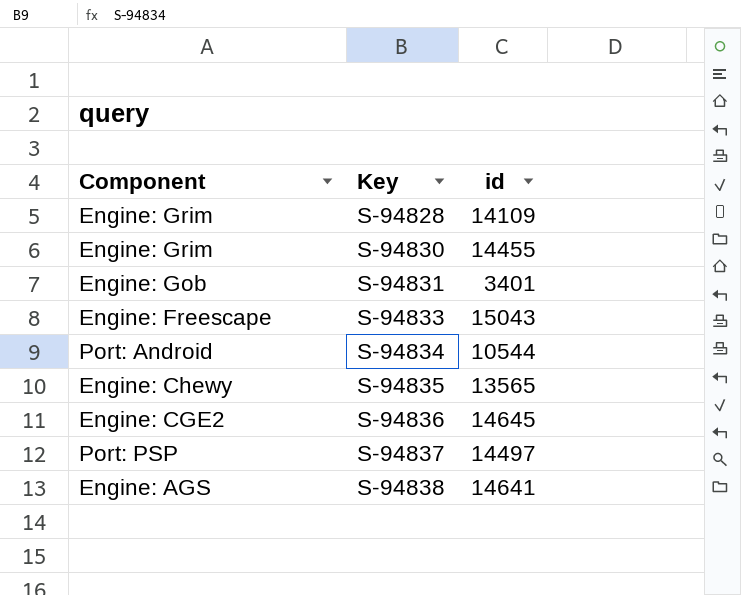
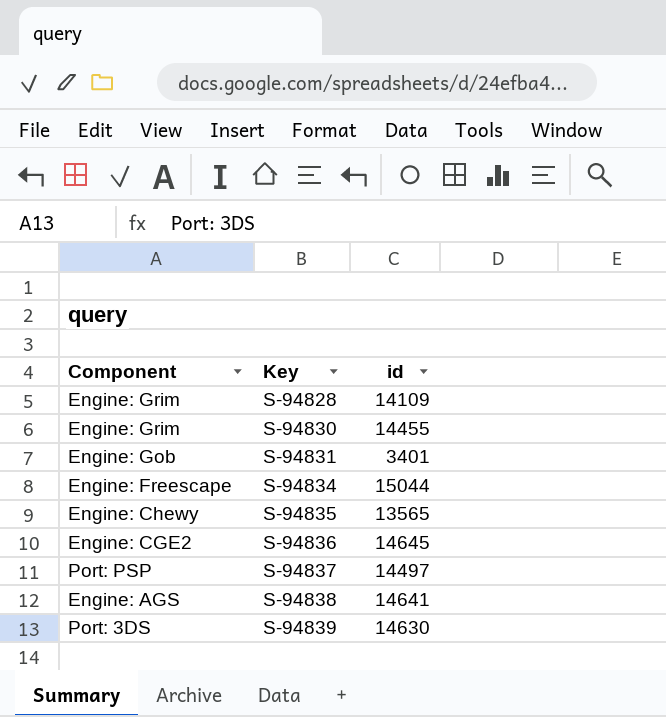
row S-94833: Engine: Freescape | 15043 -> none
S-94834 | Component: Port: Android -> Engine: Freescape
S-94834 | id: 10544 -> 15044
row S-94839: none -> Port: 3DS | 14630

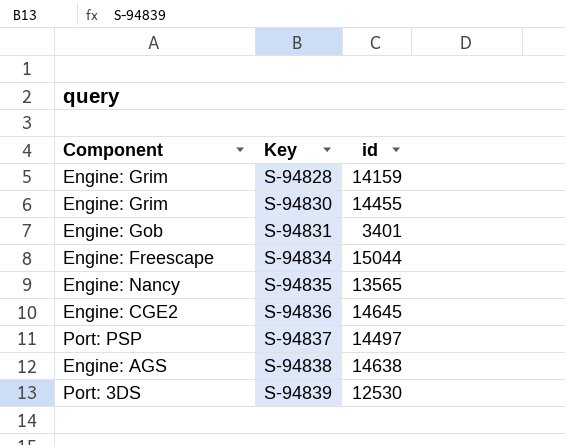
S-94828 | id: 14109 -> 14159
S-94835 | Component: Engine: Chewy -> Engine: Nancy
S-94838 | id: 14641 -> 14638
S-94839 | id: 14630 -> 12530

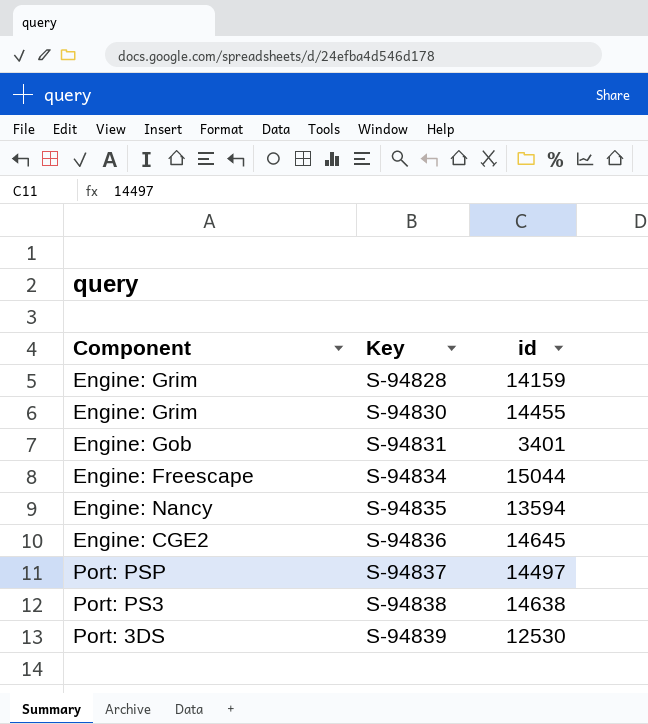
S-94835 | id: 13565 -> 13594
S-94838 | Component: Engine: AGS -> Port: PS3

